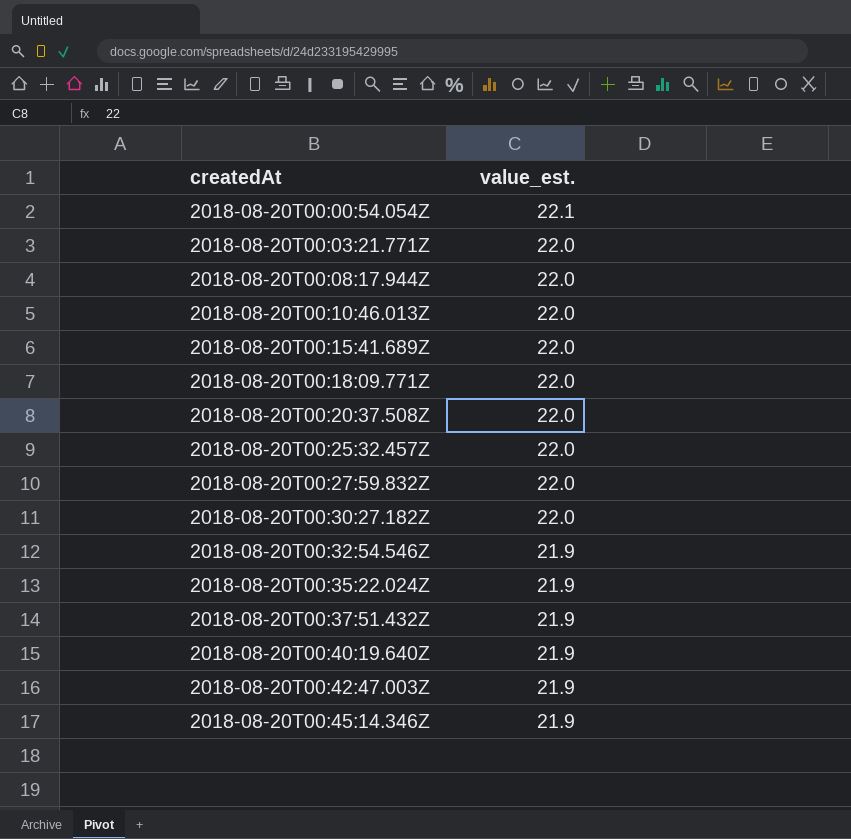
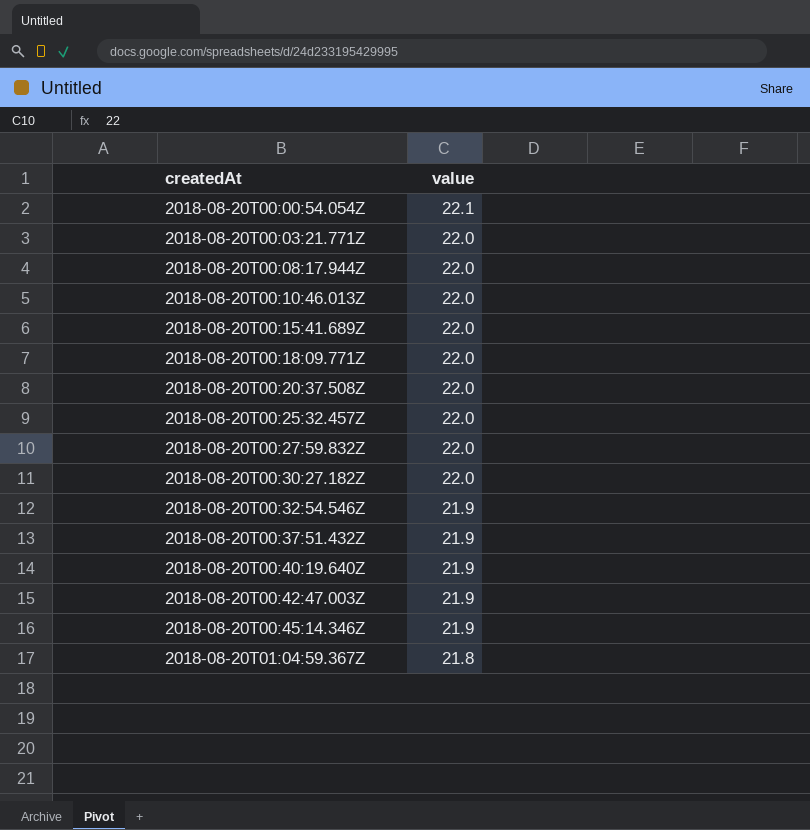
column name: value_est. -> value
row 2018-08-20T00:35:22.024Z: 21.9 -> none
row 2018-08-20T01:04:59.367Z: none -> 21.8

